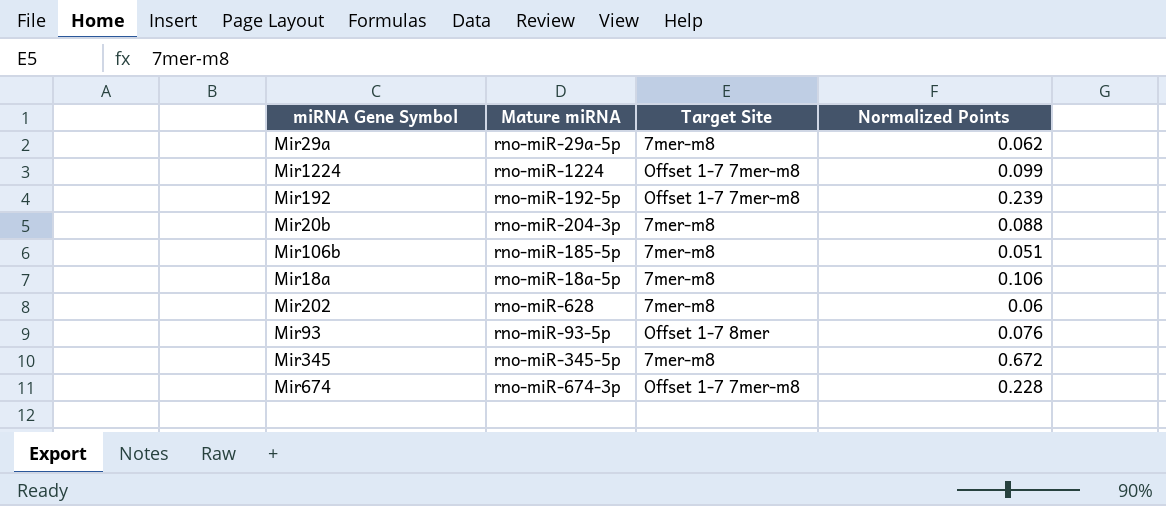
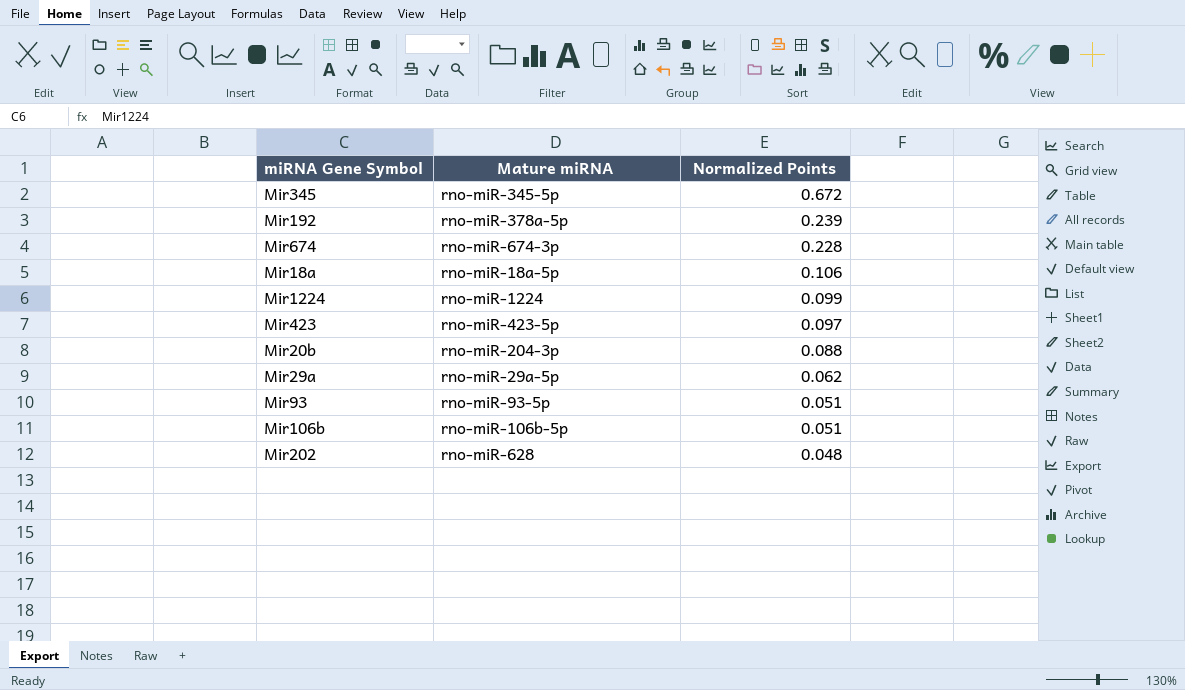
row order: none -> Normalized Points descending
column Target Site | position: 3 -> none
Mir192 | Mature miRNA: rno-miR-192-5p -> rno-miR-378a-5p
row Mir423: none -> rno-miR-423-5p | 0.097
Mir93 | Normalized Points: 0.076 -> 0.051
Mir106b | Mature miRNA: rno-miR-185-5p -> rno-miR-106b-5p
Mir202 | Normalized Points: 0.06 -> 0.048

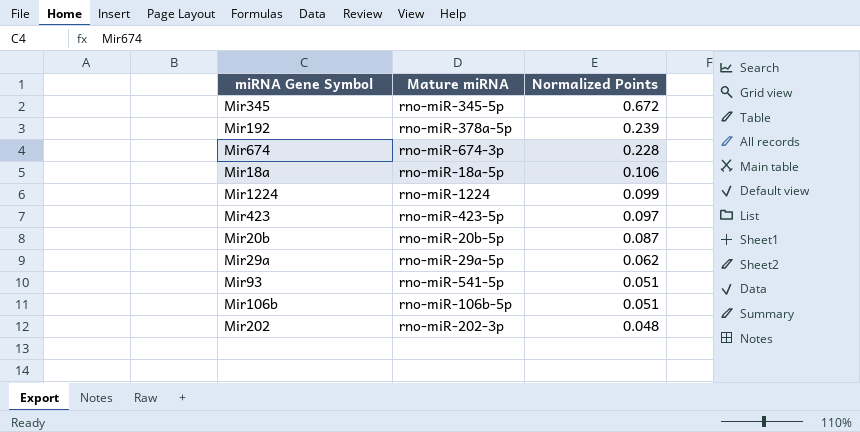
Mir20b | Mature miRNA: rno-miR-204-3p -> rno-miR-20b-5p
Mir20b | Normalized Points: 0.088 -> 0.087
Mir93 | Mature miRNA: rno-miR-93-5p -> rno-miR-541-5p
Mir202 | Mature miRNA: rno-miR-628 -> rno-miR-202-3p

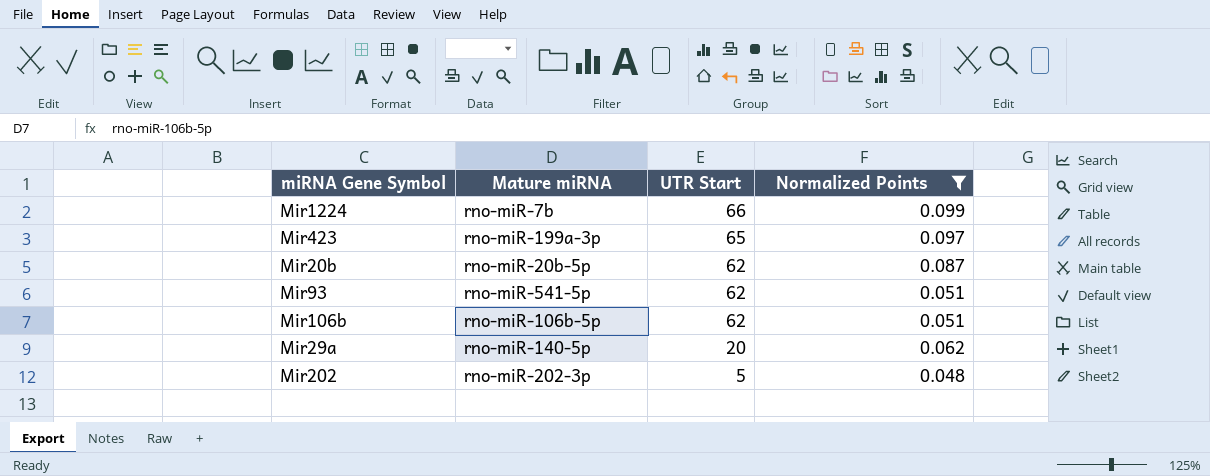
filter: none -> Normalized Points <= 0.099
row order: Normalized Points descending -> UTR Start descending
column UTR Start | position: none -> 3
Mir1224 | Mature miRNA: rno-miR-1224 -> rno-miR-7b
Mir423 | Mature miRNA: rno-miR-423-5p -> rno-miR-199a-3p
Mir29a | Mature miRNA: rno-miR-29a-5p -> rno-miR-140-5p

